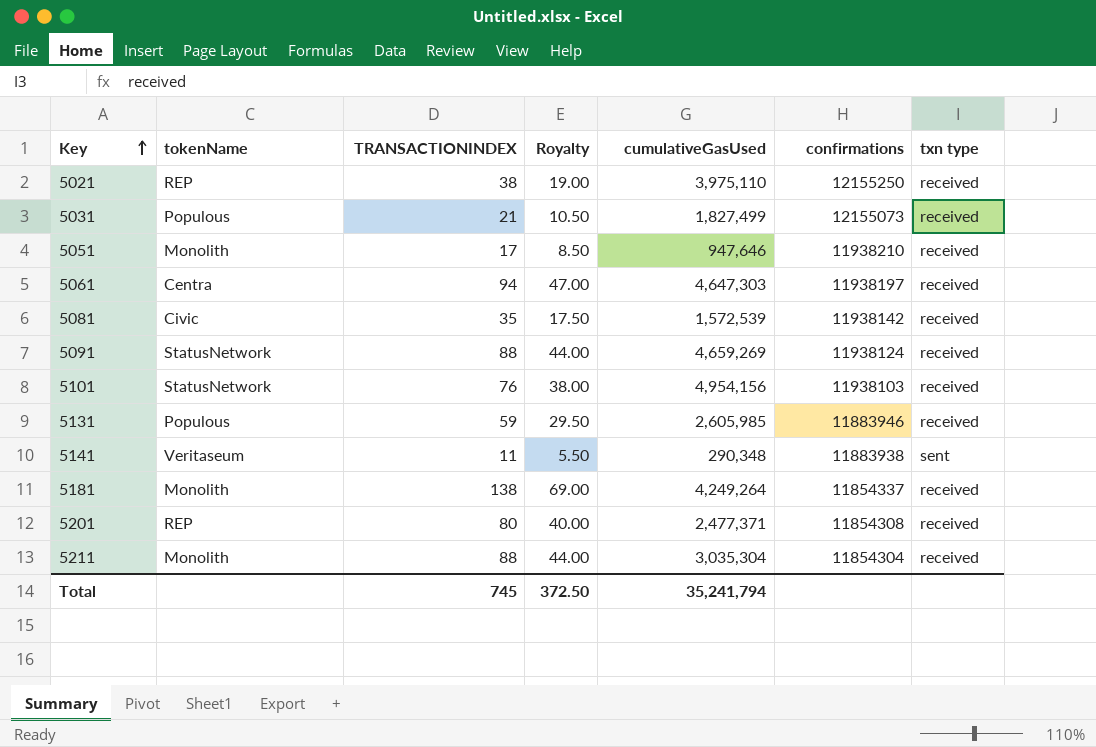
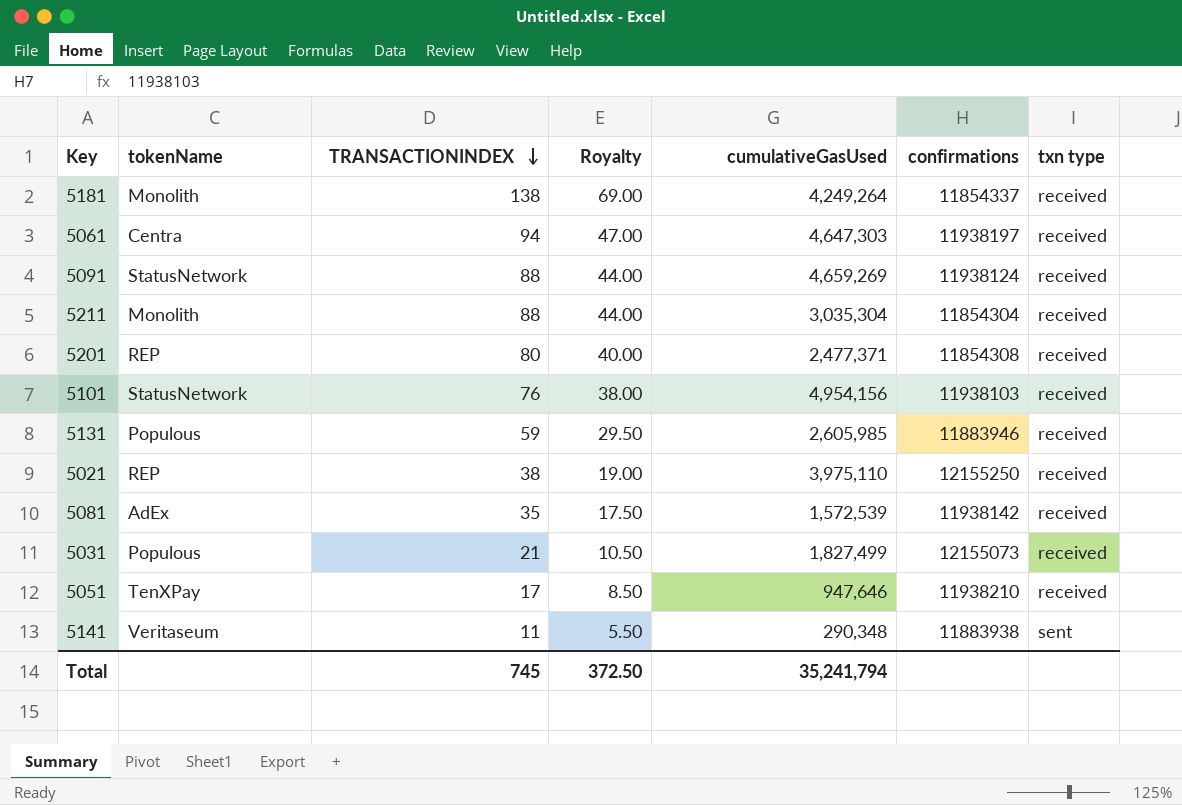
row order: Key ascending -> TRANSACTIONINDEX descending
5081 | tokenName: Civic -> AdEx
5051 | tokenName: Monolith -> TenXPay

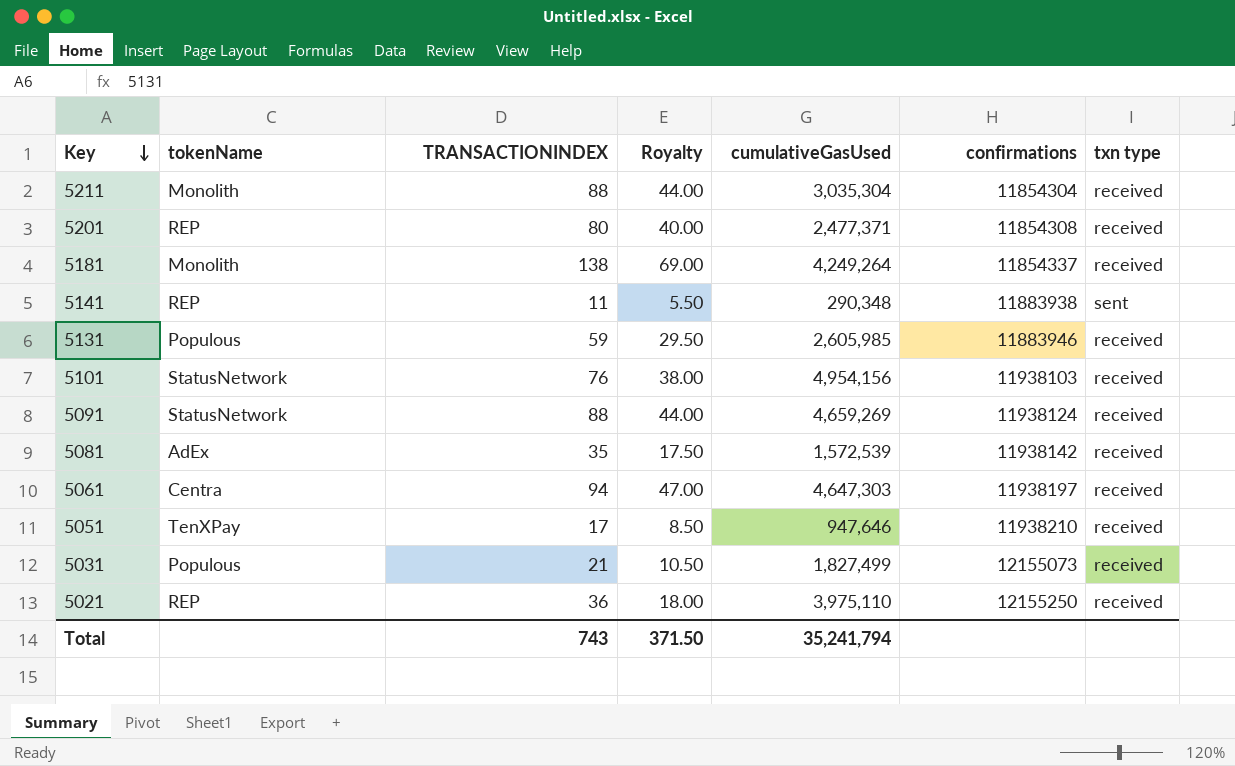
row order: TRANSACTIONINDEX descending -> Key descending
5141 | tokenName: Veritaseum -> REP
5021 | TRANSACTIONINDEX: 38 -> 36
5021 | Royalty: 19.00 -> 18.00
Total | TRANSACTIONINDEX: 745 -> 743
Total | Royalty: 372.50 -> 371.50

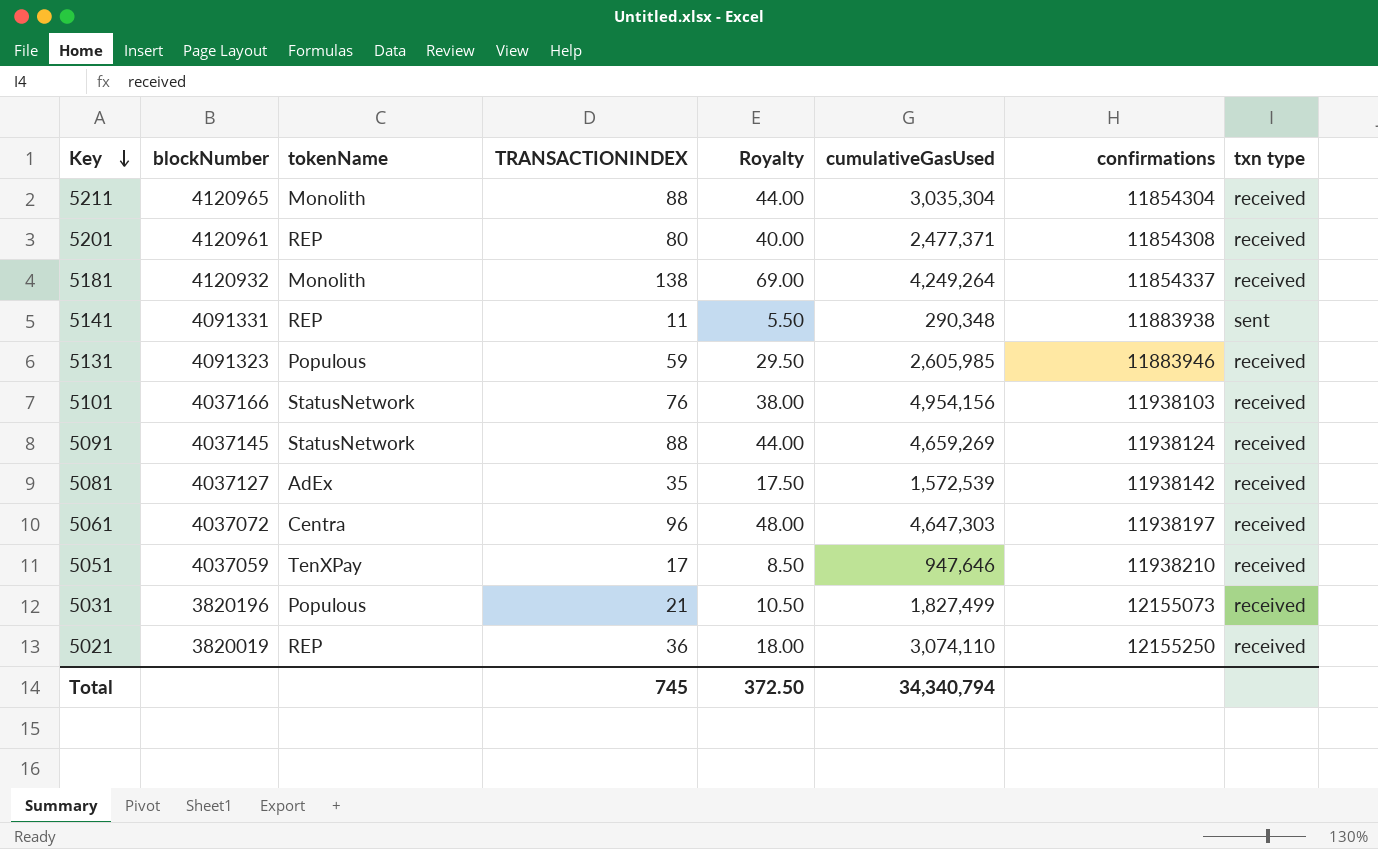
column blockNumber | position: none -> 2
5061 | TRANSACTIONINDEX: 94 -> 96
5061 | Royalty: 47.00 -> 48.00
5021 | cumulativeGasUsed: 3,975,110 -> 3,074,110
Total | TRANSACTIONINDEX: 743 -> 745
Total | Royalty: 371.50 -> 372.50
Total | cumulativeGasUsed: 35,241,794 -> 34,340,794

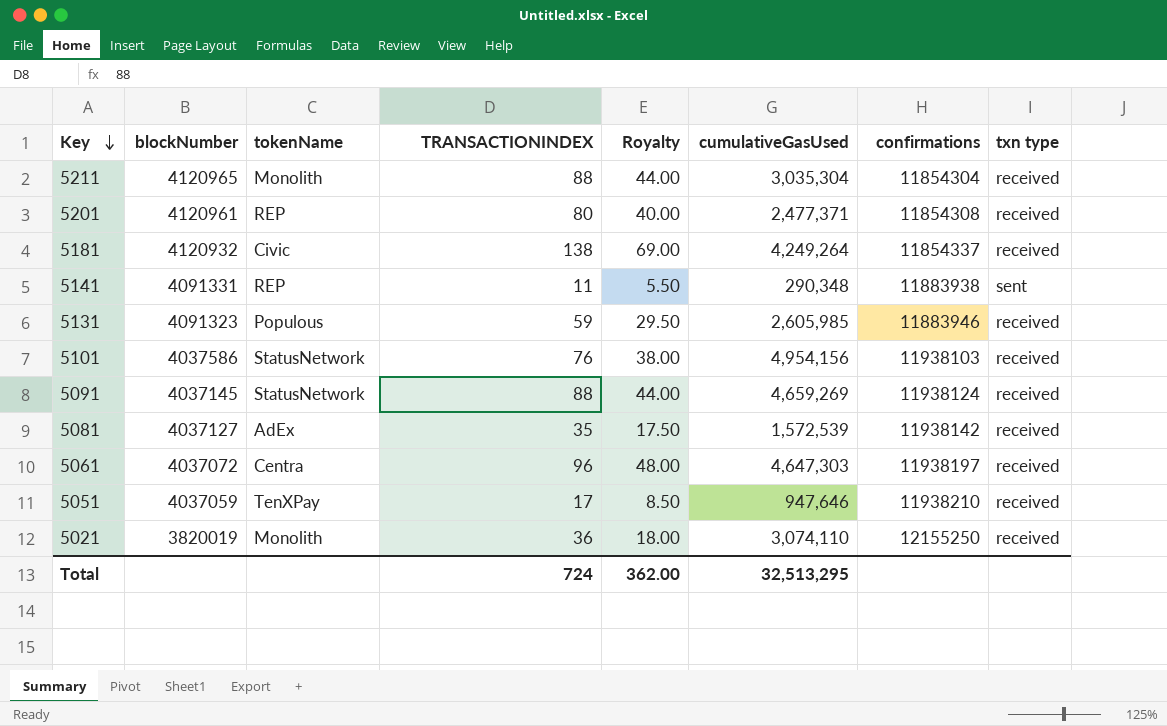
row 5031: 3820196 | Populous | 21 | 10.50 | 1,827,499 | 12155073 | received -> none
5181 | tokenName: Monolith -> Civic
5101 | blockNumber: 4037166 -> 4037586
5021 | tokenName: REP -> Monolith
Total | TRANSACTIONINDEX: 745 -> 724
Total | Royalty: 372.50 -> 362.00
Total | cumulativeGasUsed: 34,340,794 -> 32,513,295

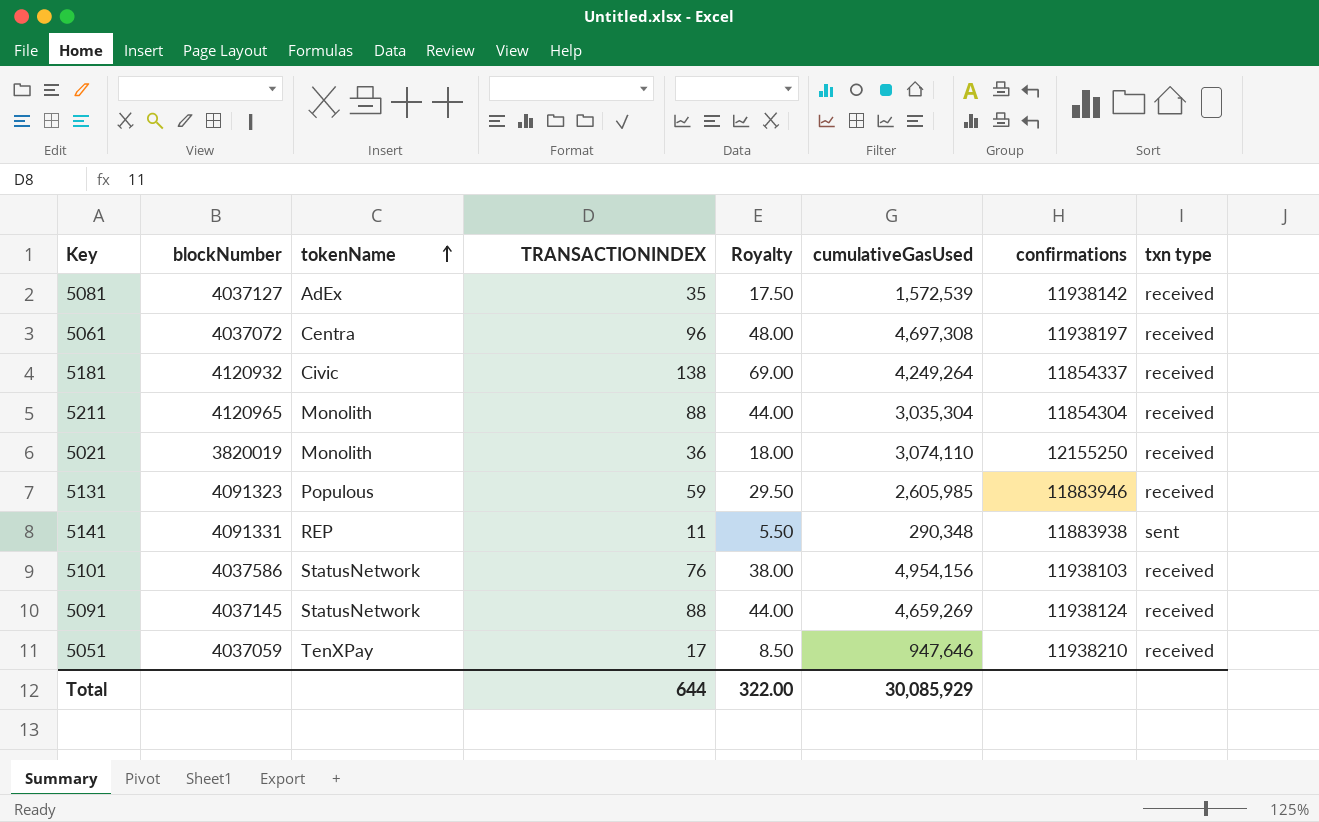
row order: Key descending -> tokenName ascending
row 5201: 4120961 | REP | 80 | 40.00 | 2,477,371 | 11854308 | received -> none
5061 | cumulativeGasUsed: 4,647,303 -> 4,697,308
Total | TRANSACTIONINDEX: 724 -> 644
Total | Royalty: 362.00 -> 322.00
Total | cumulativeGasUsed: 32,513,295 -> 30,085,929

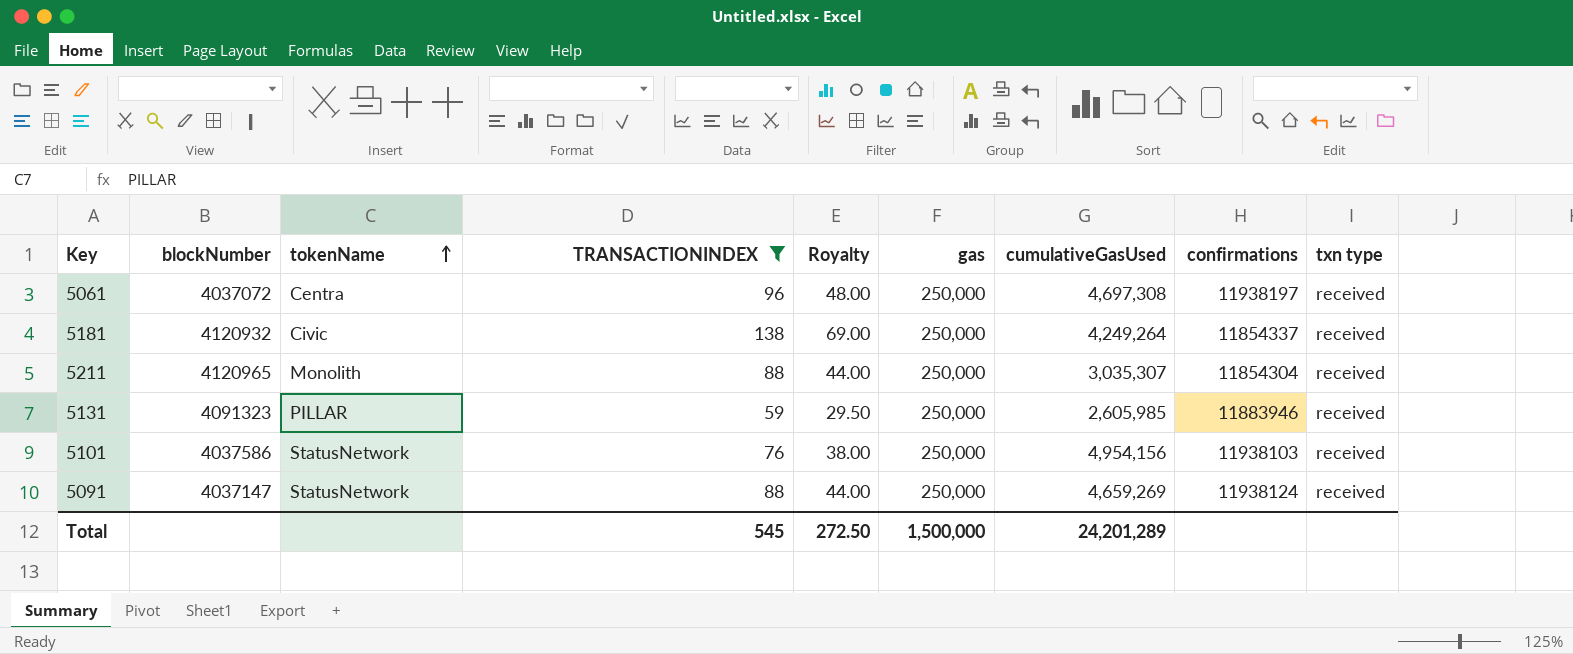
filter: none -> TRANSACTIONINDEX >= 59
column gas | position: none -> 6
5211 | cumulativeGasUsed: 3,035,304 -> 3,035,307
5131 | tokenName: Populous -> PILLAR
5091 | blockNumber: 4037145 -> 4037147
Total | TRANSACTIONINDEX: 644 -> 545
Total | Royalty: 322.00 -> 272.50
Total | cumulativeGasUsed: 30,085,929 -> 24,201,289

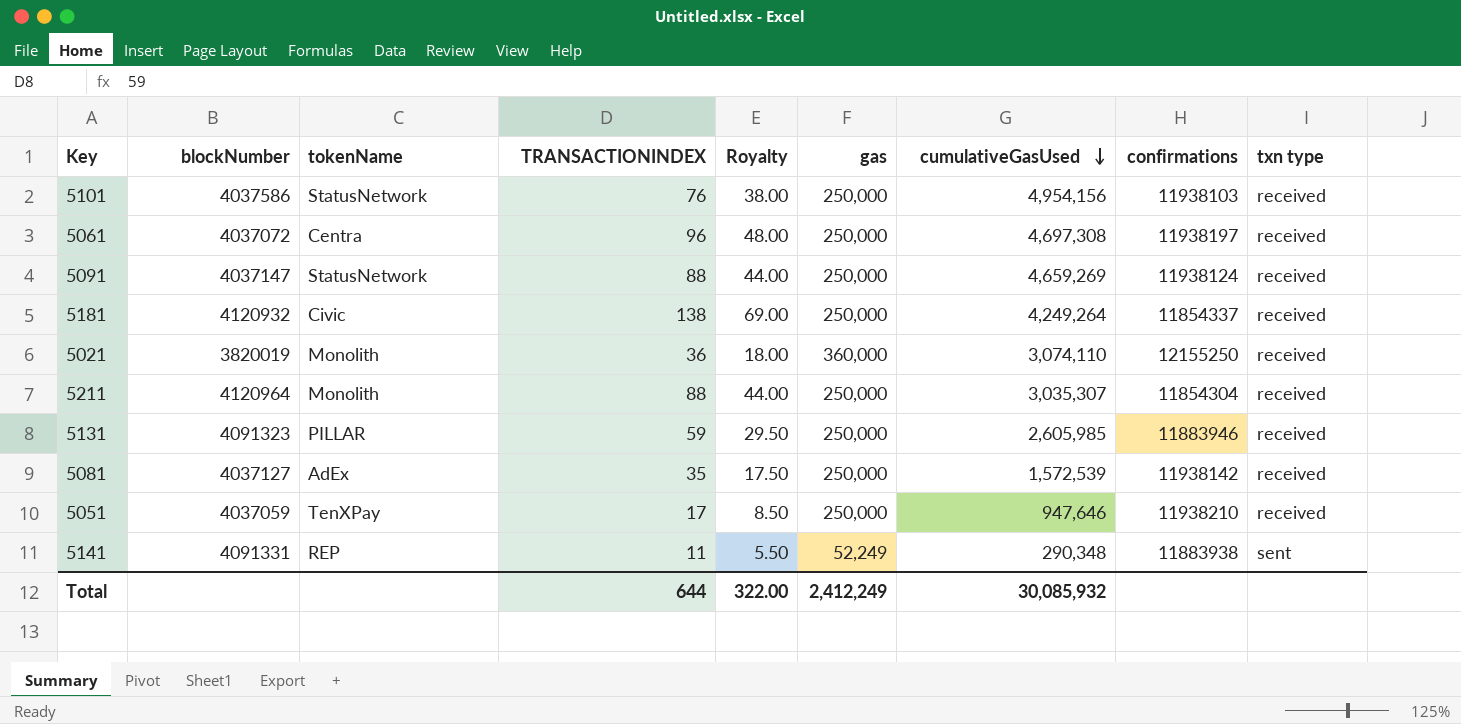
filter: TRANSACTIONINDEX >= 59 -> none
row order: tokenName ascending -> cumulativeGasUsed descending
5211 | blockNumber: 4120965 -> 4120964
Total | TRANSACTIONINDEX: 545 -> 644
Total | Royalty: 272.50 -> 322.00
Total | gas: 1,500,000 -> 2,412,249
Total | cumulativeGasUsed: 24,201,289 -> 30,085,932

